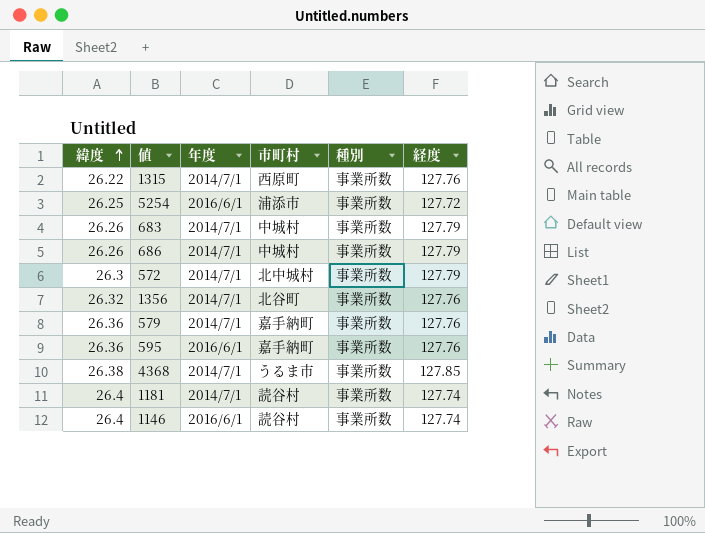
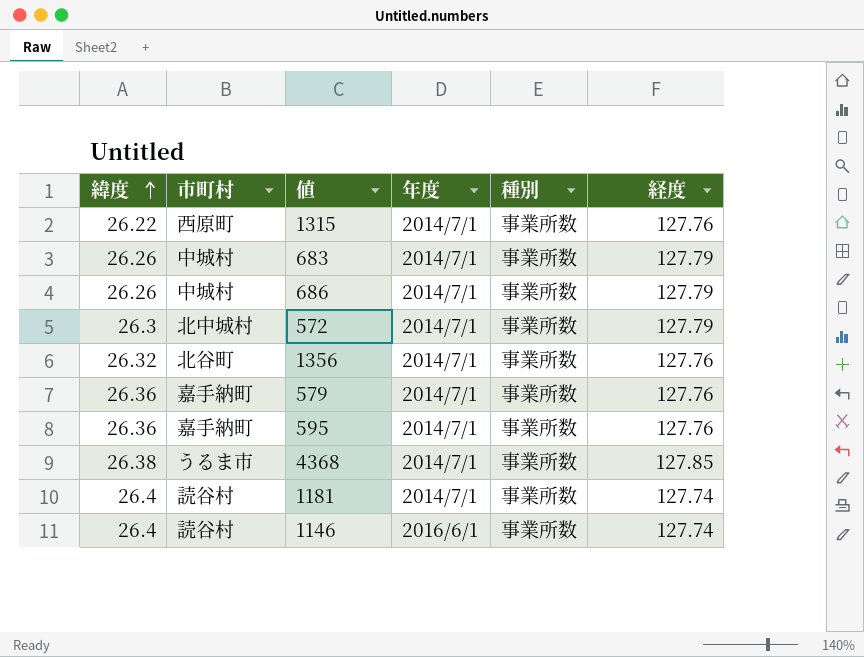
column 市町村 | position: 4 -> 2
row 5254: 26.25 | 2016/6/1 | 浦添市 | 事業所数 | 127.72 -> none
595 | 年度: 2016/6/1 -> 2014/7/1

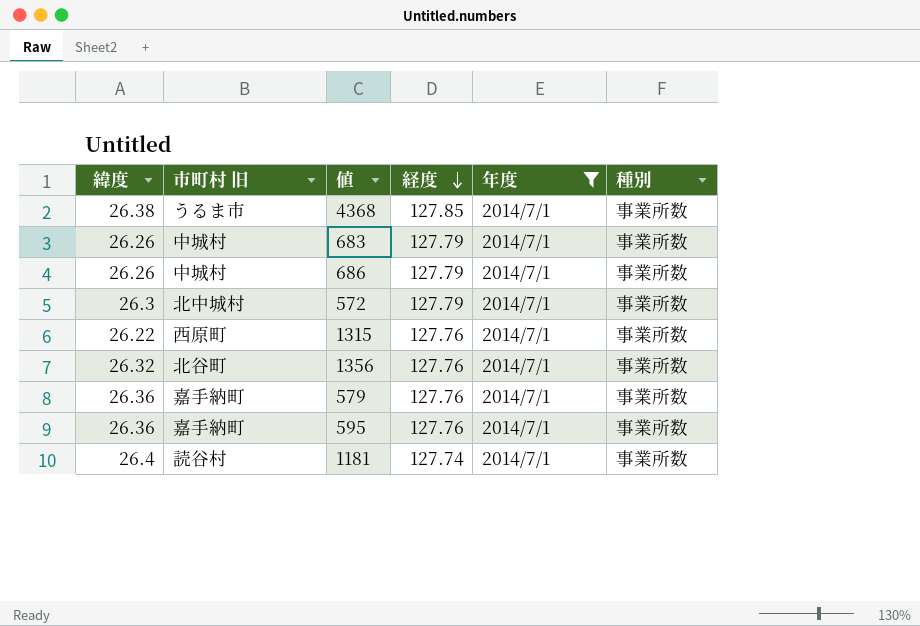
filter: none -> 年度 = 2014/7/1
row order: 緯度 ascending -> 経度 descending
column name: 市町村 -> 市町村 旧
column 経度 | position: 6 -> 4

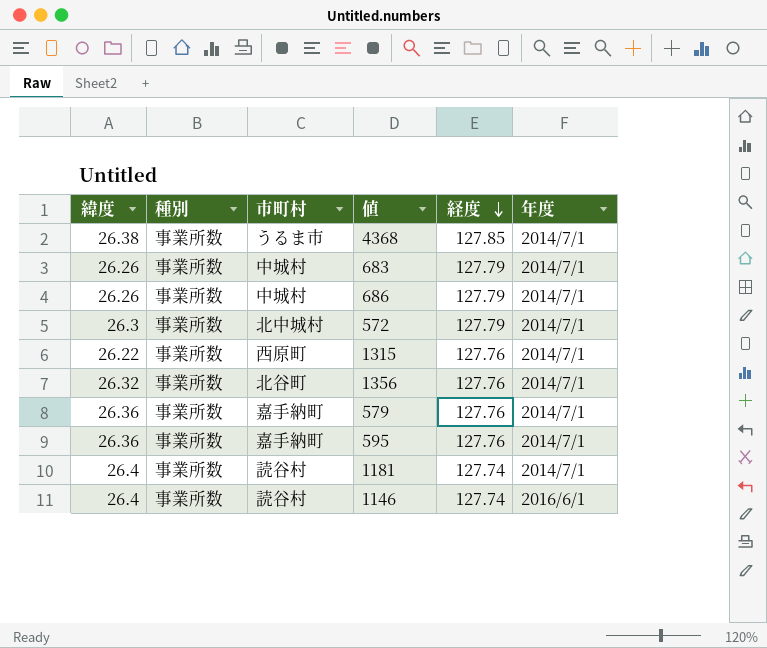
filter: 年度 = 2014/7/1 -> none
column 種別 | position: 6 -> 2
column name: 市町村 旧 -> 市町村

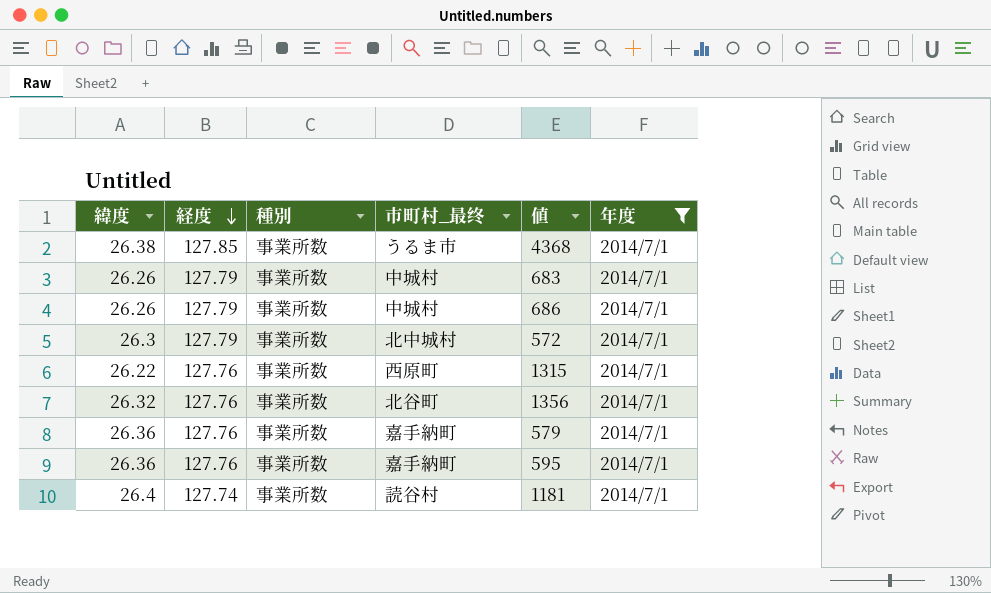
filter: none -> 年度 = 2014/7/1
column 経度 | position: 5 -> 2
column name: 市町村 -> 市町村_最终

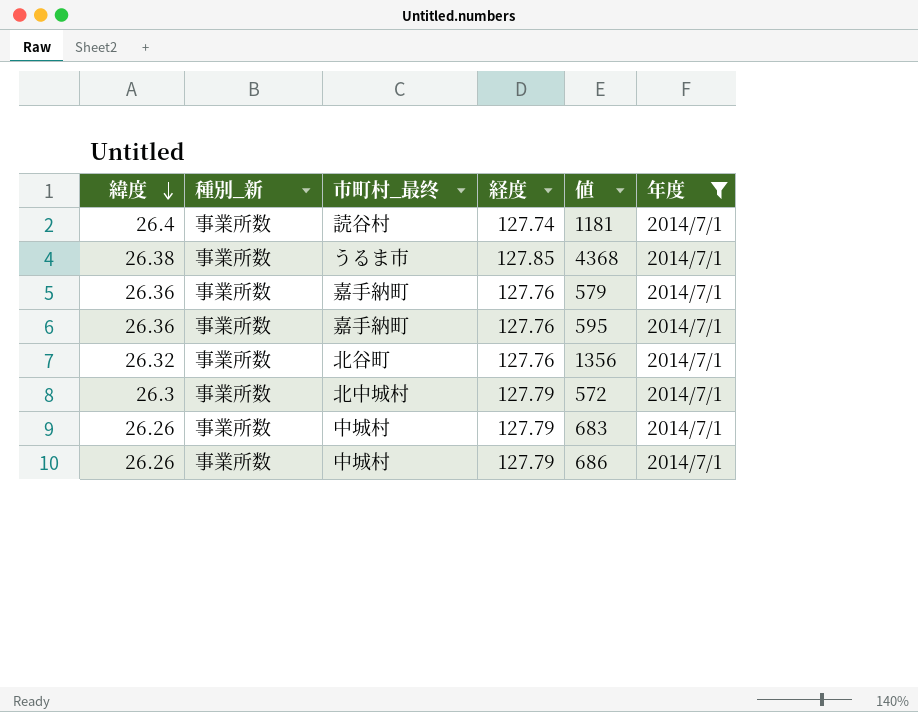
row order: 経度 descending -> 緯度 descending
column name: 種別 -> 種別_新
column 経度 | position: 2 -> 4
row 1315: 26.22 | 127.76 | 事業所数 | 西原町 | 2014/7/1 -> none

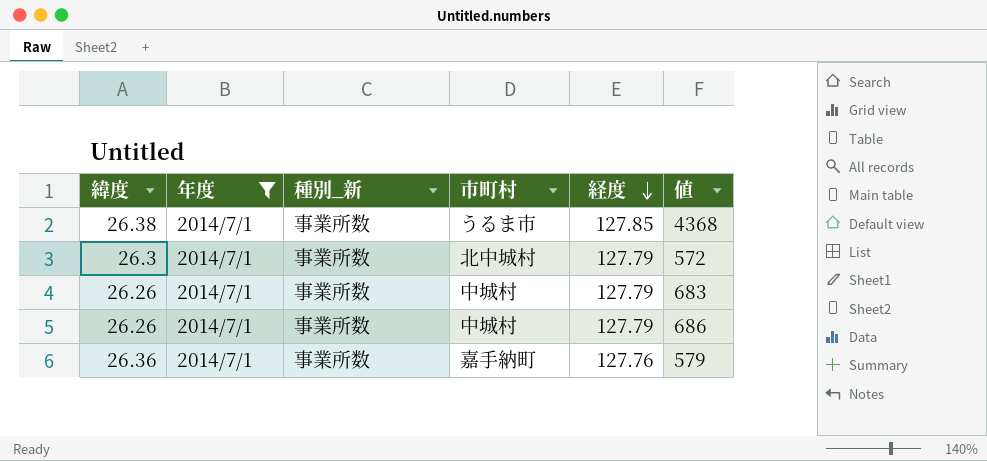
row order: 緯度 descending -> 経度 descending
column 年度 | position: 6 -> 2
column name: 市町村_最终 -> 市町村
row 1181: 26.4 | 事業所数 | 読谷村 | 127.74 | 2014/7/1 -> none
row 595: 26.36 | 事業所数 | 嘉手納町 | 127.76 | 2014/7/1 -> none
row 1356: 26.32 | 事業所数 | 北谷町 | 127.76 | 2014/7/1 -> none

